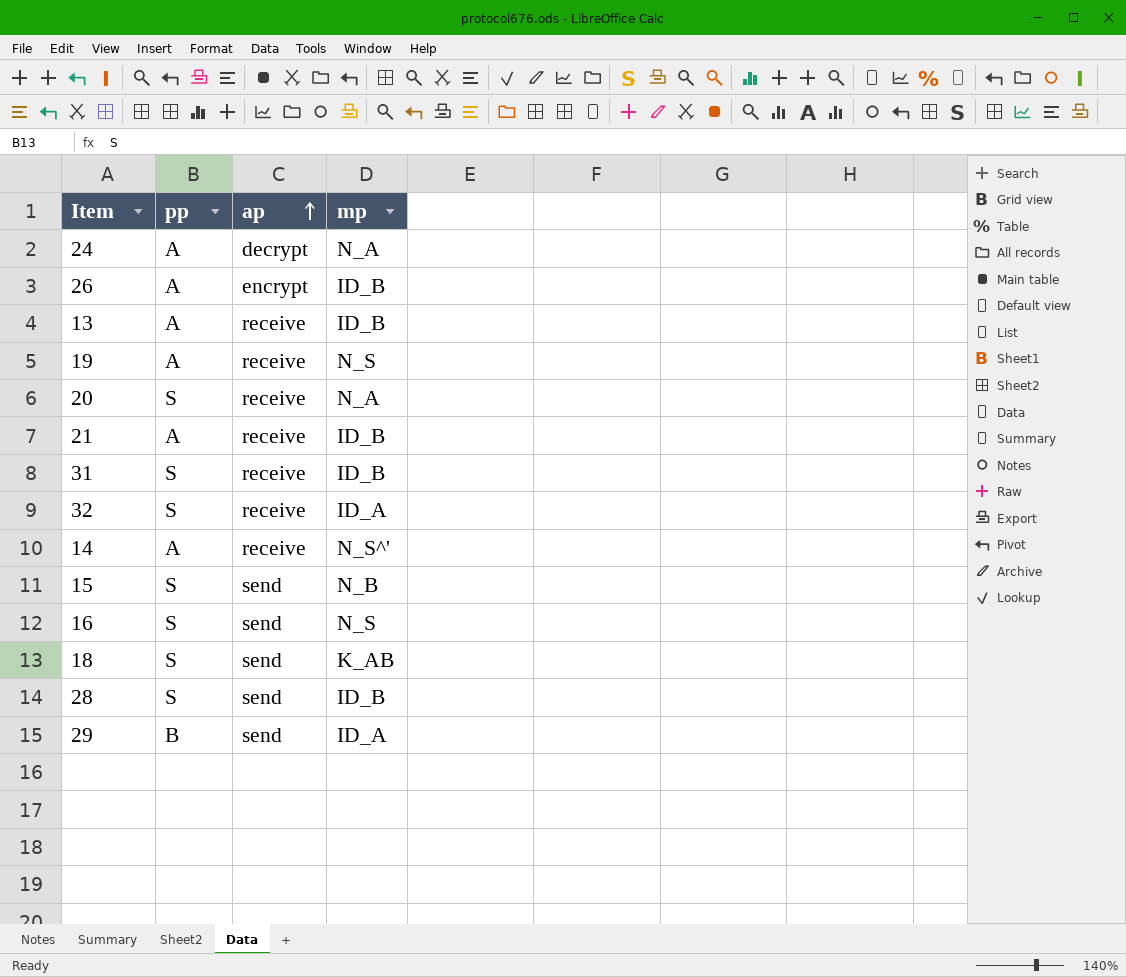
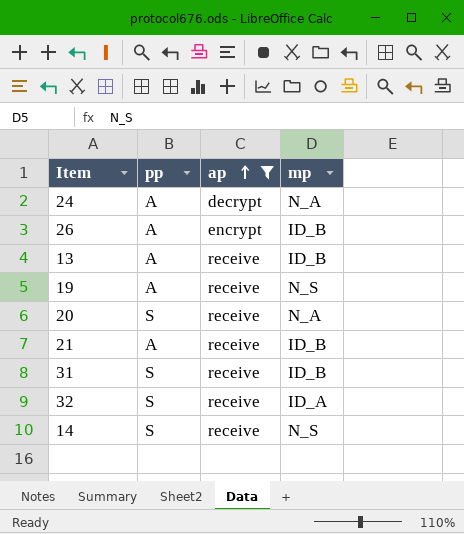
filter: none -> ap != send
14 | pp: A -> S
14 | mp: N_S^' -> N_S

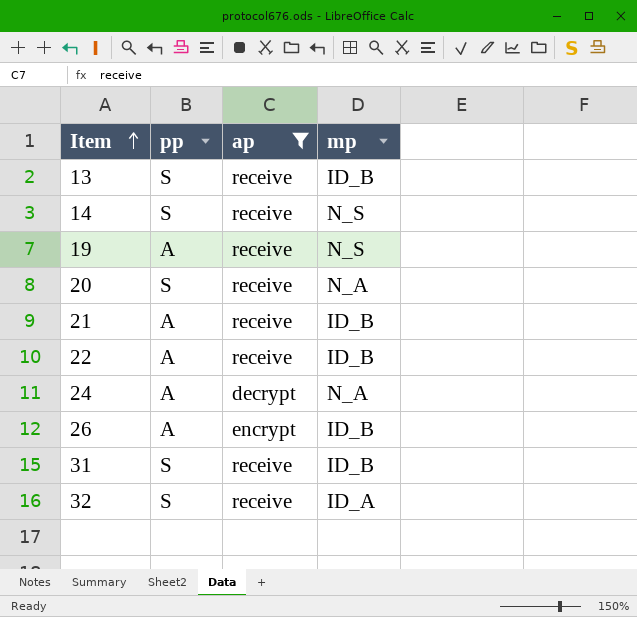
row order: ap ascending -> Item ascending
13 | pp: A -> S
row 22: none -> A | receive | ID_B

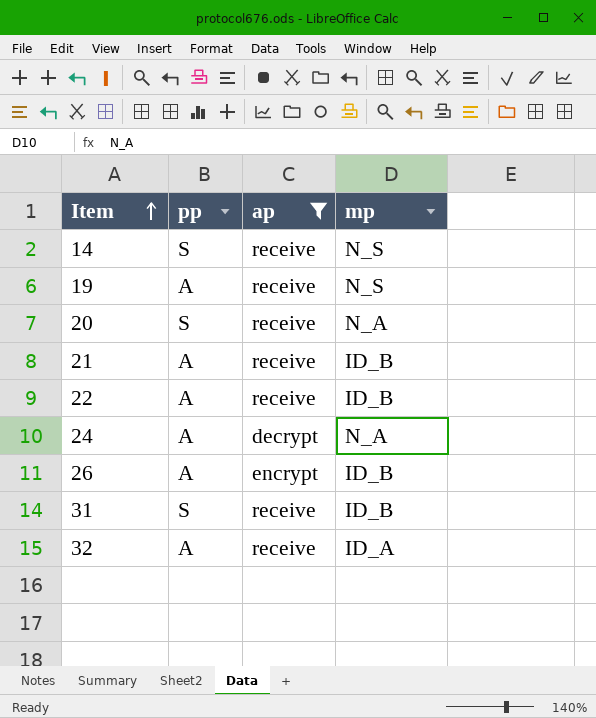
row 13: S | receive | ID_B -> none
32 | pp: S -> A

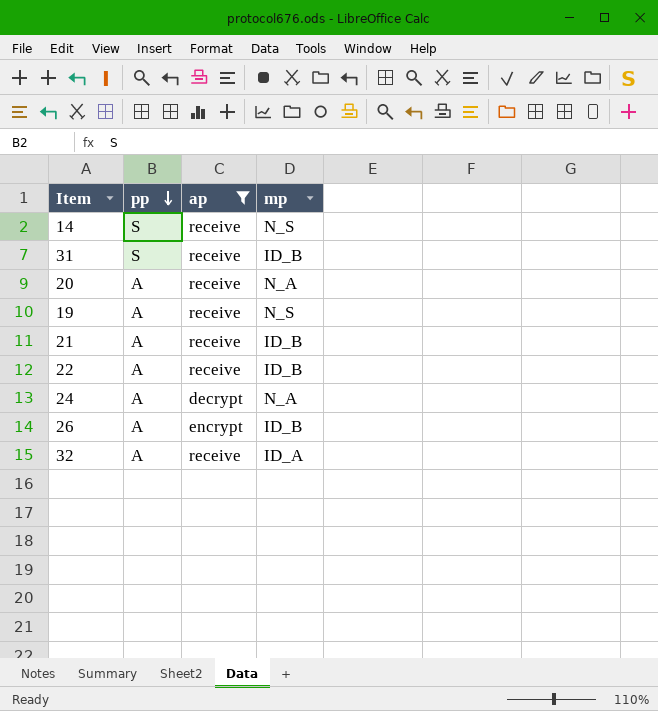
row order: Item ascending -> pp descending
20 | pp: S -> A

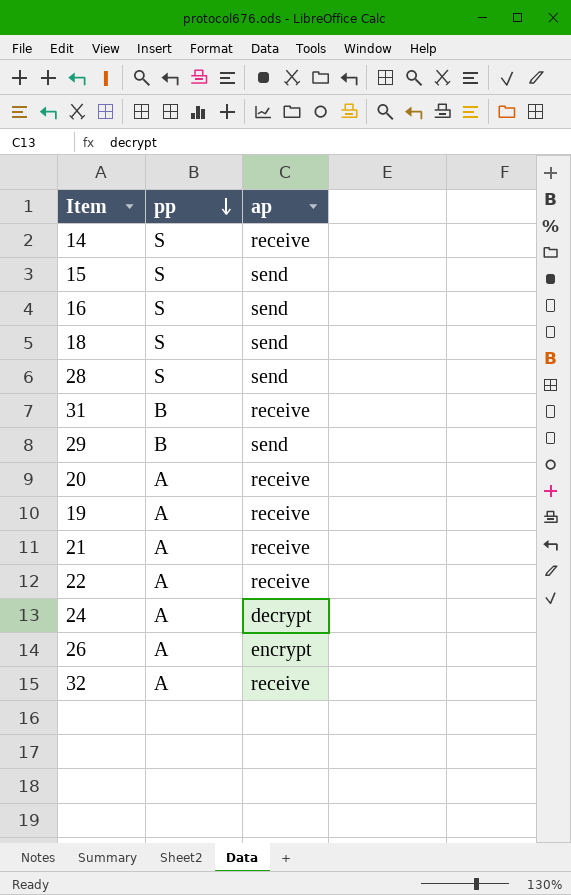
filter: ap != send -> none
column mp | position: 4 -> none
31 | pp: S -> B

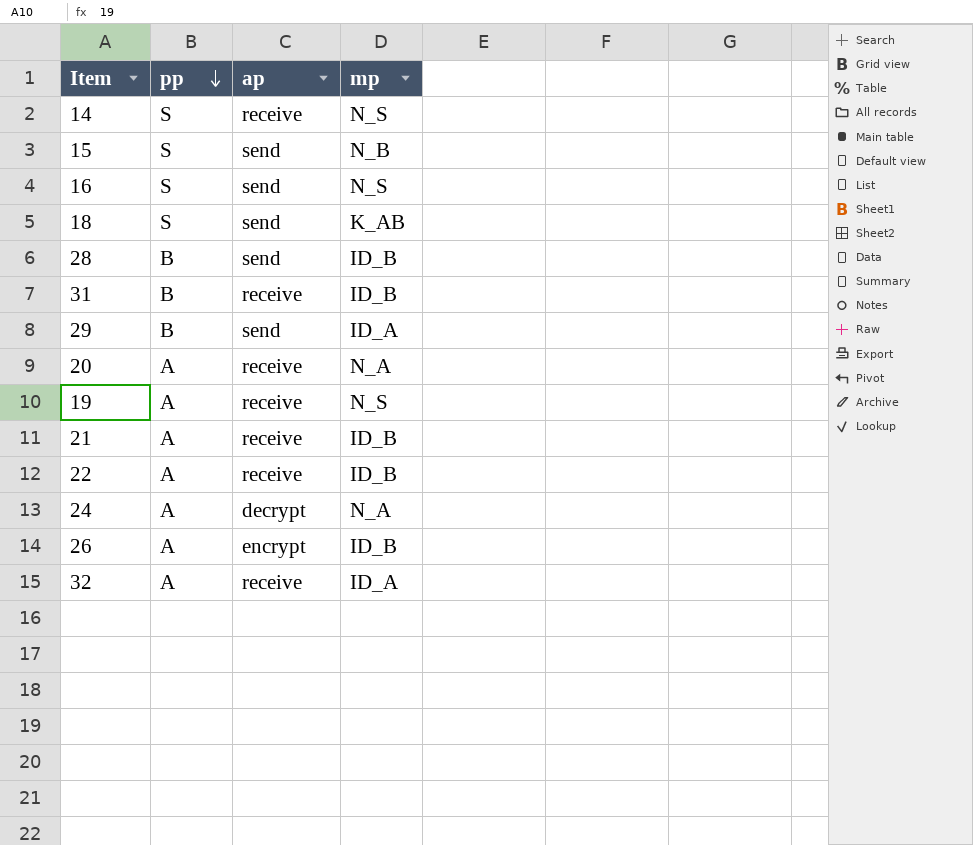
column mp | position: none -> 4
28 | pp: S -> B

